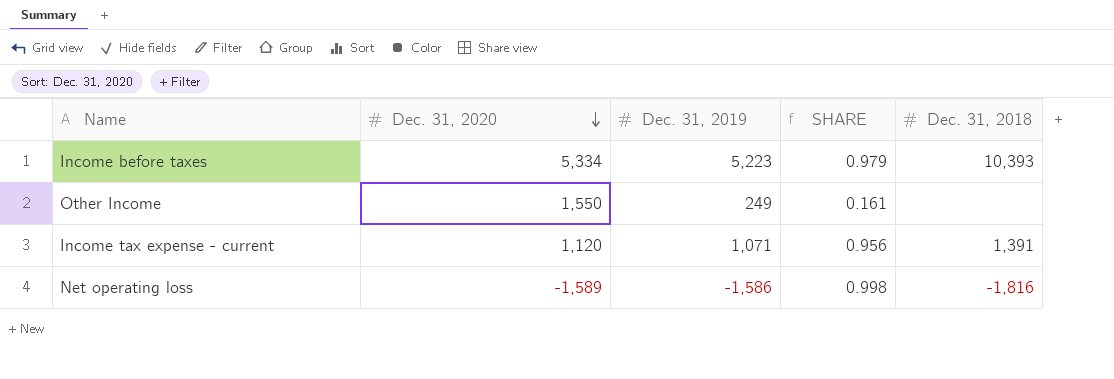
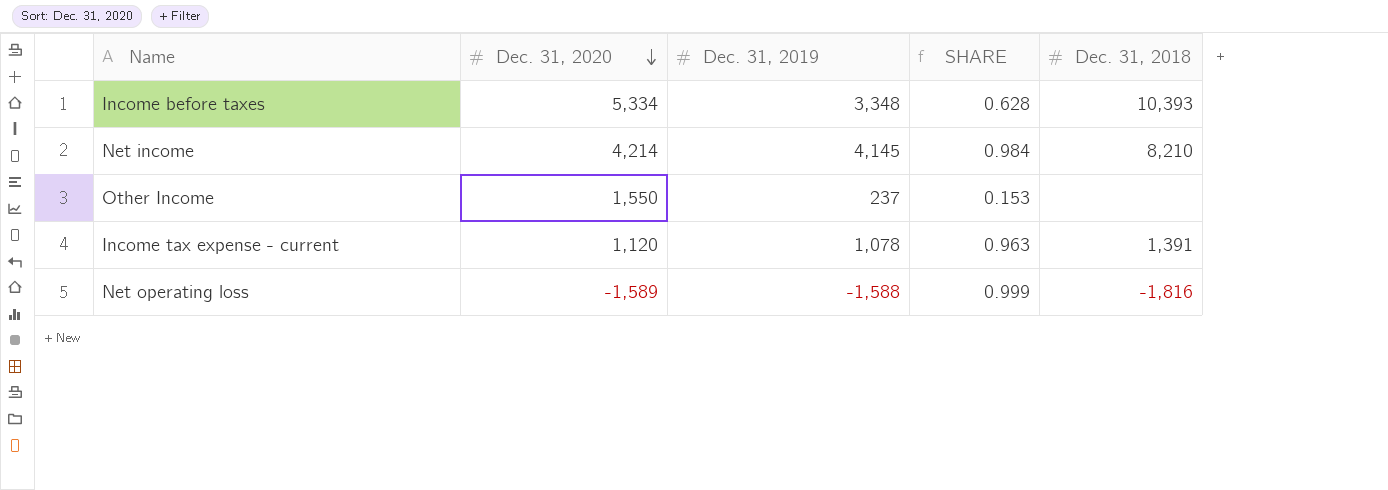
Income before taxes | Dec. 31, 2019: 5,223 -> 3,348
Income before taxes | SHARE: 0.979 -> 0.628
row Net income: none -> 4,214 | 4,145 | 0.984 | 8,210
Other Income | Dec. 31, 2019: 249 -> 237
Other Income | SHARE: 0.161 -> 0.153
Income tax expense - current | Dec. 31, 2019: 1,071 -> 1,078
Income tax expense - current | SHARE: 0.956 -> 0.963
Net operating loss | Dec. 31, 2019: -1,586 -> -1,588
Net operating loss | SHARE: 0.998 -> 0.999

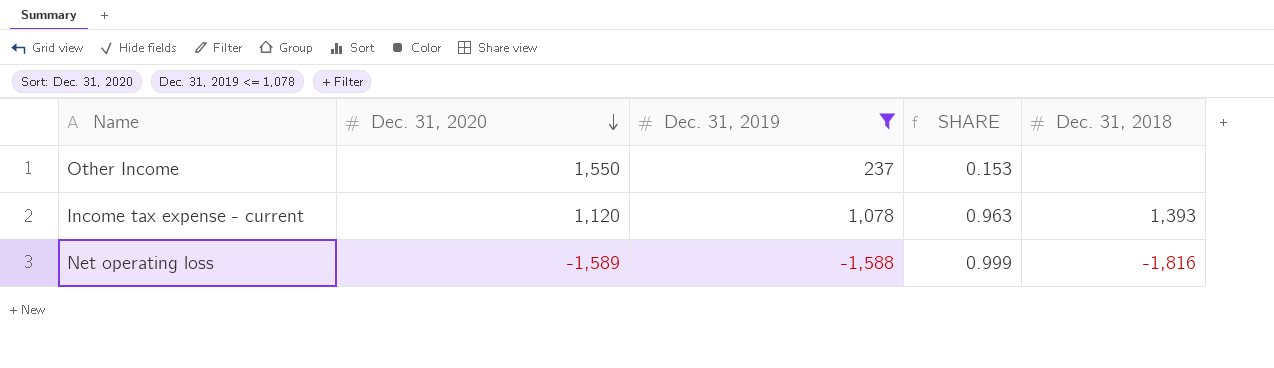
filter: none -> Dec. 31, 2019 <= 1,078
Income tax expense - current | Dec. 31, 2018: 1,391 -> 1,393

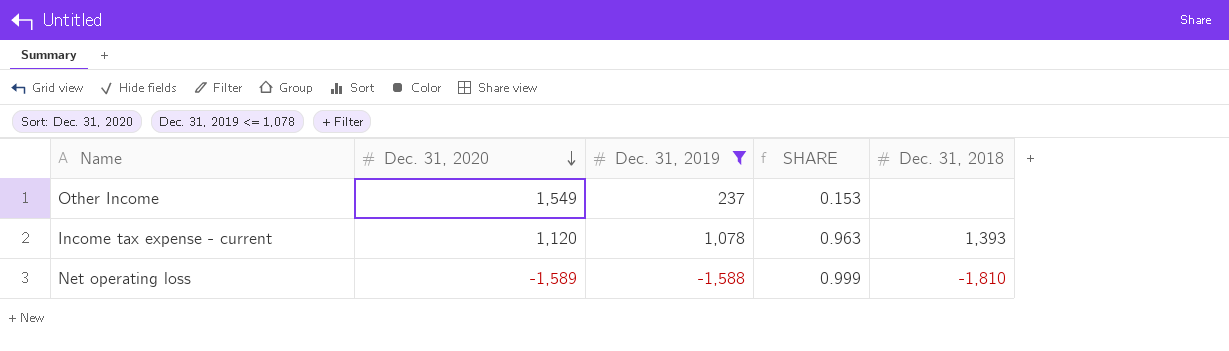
Other Income | Dec. 31, 2020: 1,550 -> 1,549
Net operating loss | Dec. 31, 2018: -1,816 -> -1,810

